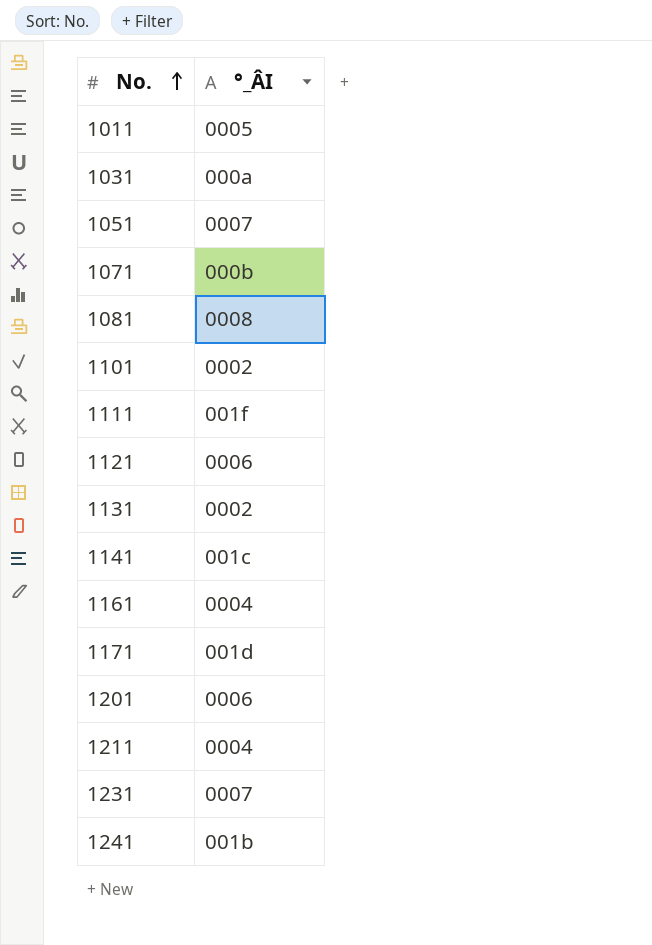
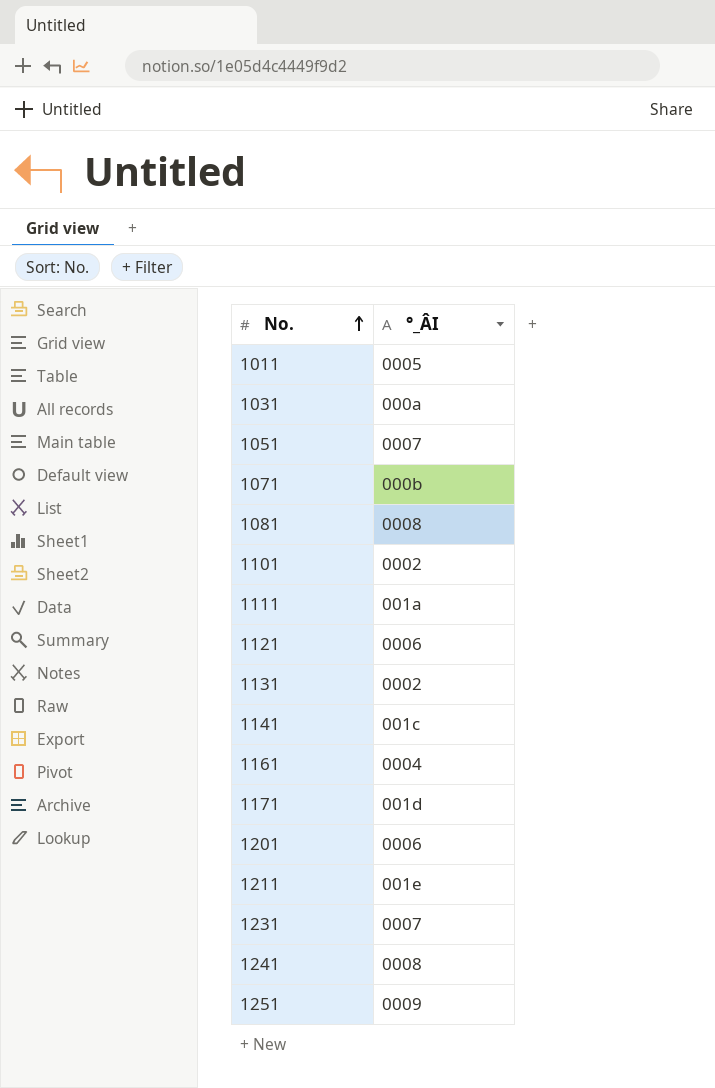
1111 | °_ÂI: 001f -> 001a
1211 | °_ÂI: 0004 -> 001e
1241 | °_ÂI: 001b -> 0008
row 1251: none -> 0009

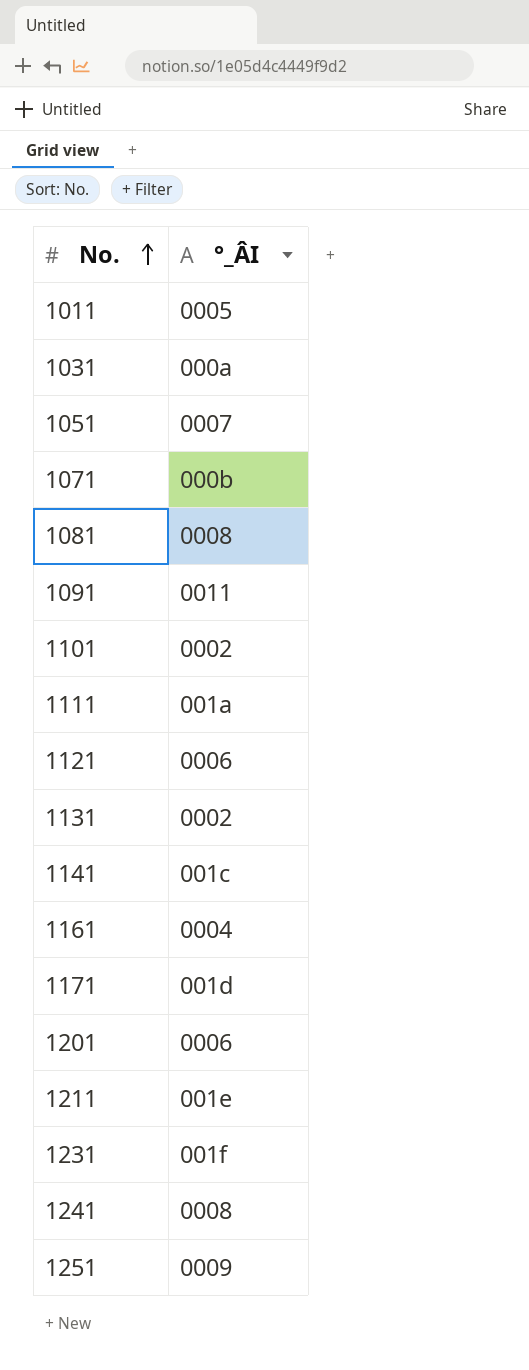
row 1091: none -> 0011
1231 | °_ÂI: 0007 -> 001f

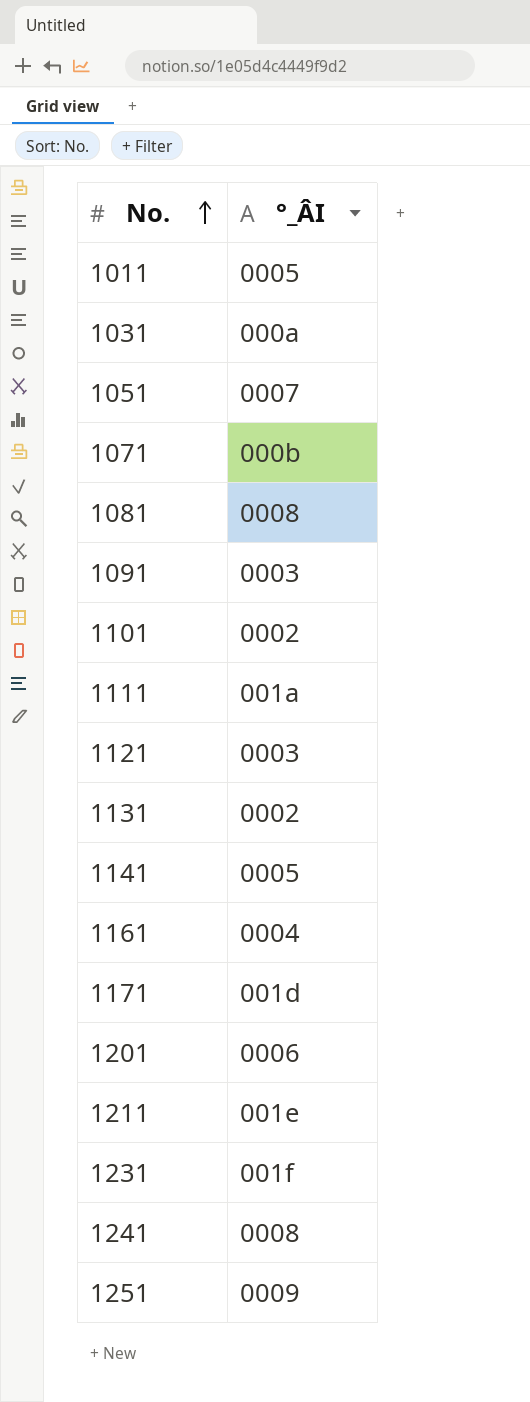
1091 | °_ÂI: 0011 -> 0003
1121 | °_ÂI: 0006 -> 0003
1141 | °_ÂI: 001c -> 0005

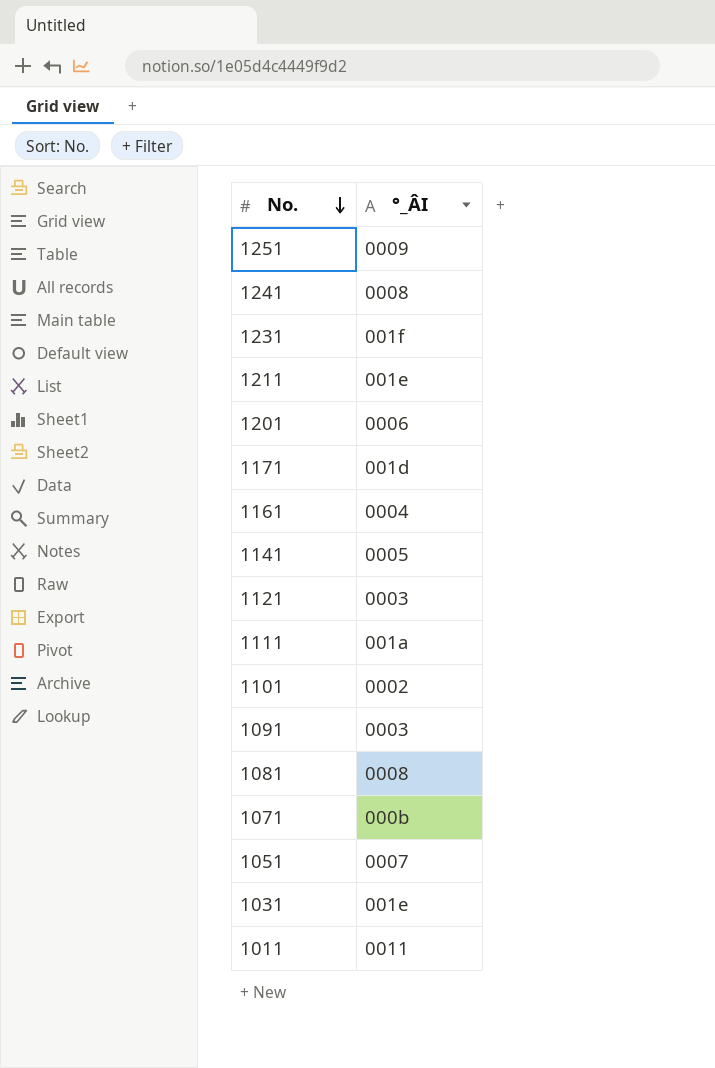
row order: No. ascending -> No. descending
row 1131: 0002 -> none
1031 | °_ÂI: 000a -> 001e
1011 | °_ÂI: 0005 -> 0011

